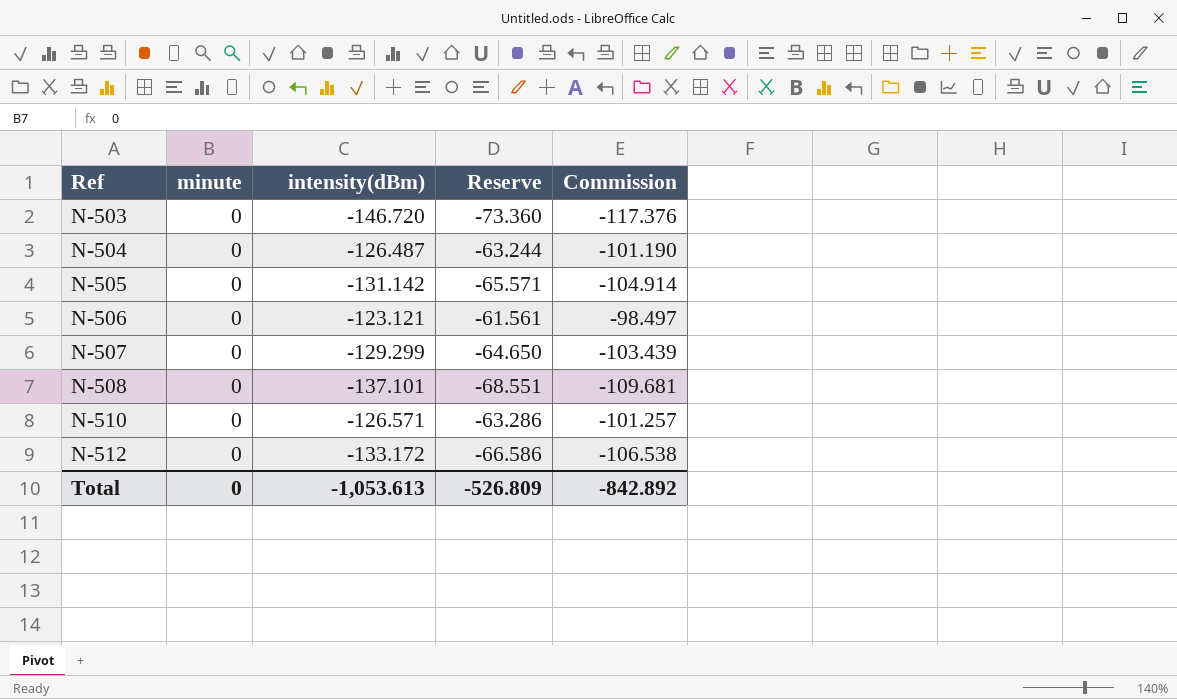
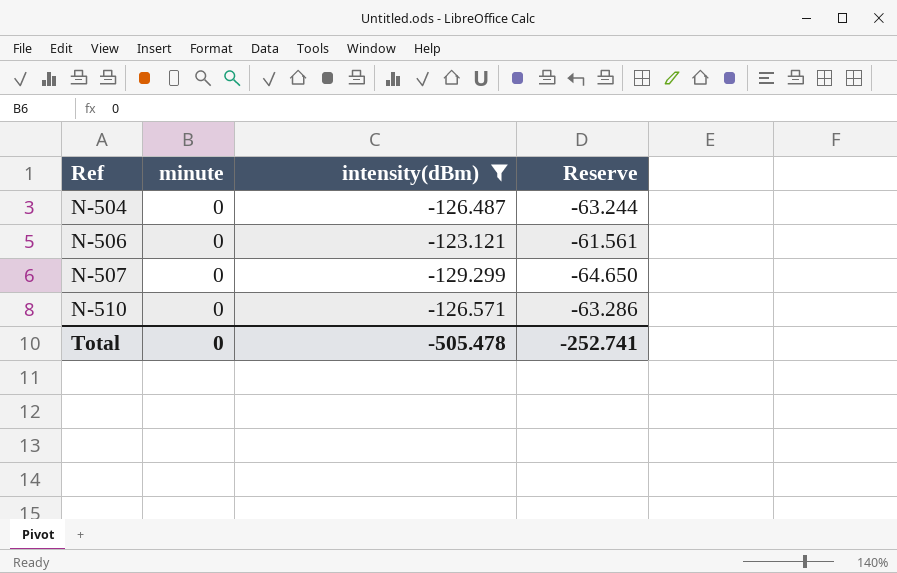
filter: none -> intensity(dBm) >= -129.299
column Commission | formula: [intensity(dBm)] * 0.8 -> none
Total | intensity(dBm): -1,053.613 -> -505.478
Total | Reserve: -526.809 -> -252.741

